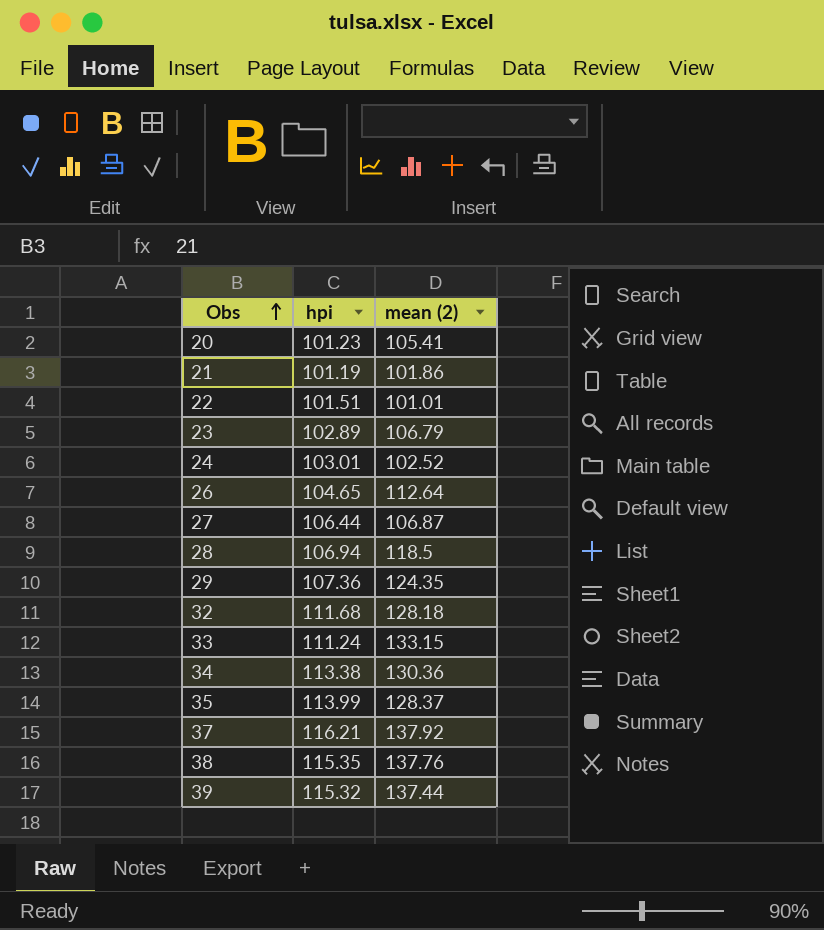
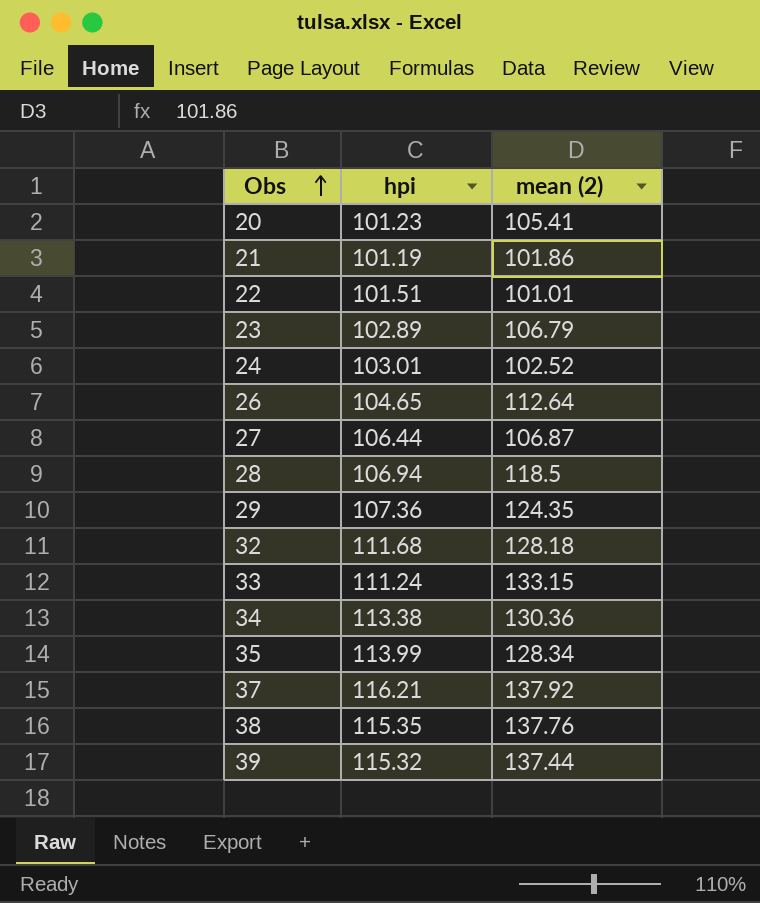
35 | mean (2): 128.37 -> 128.34

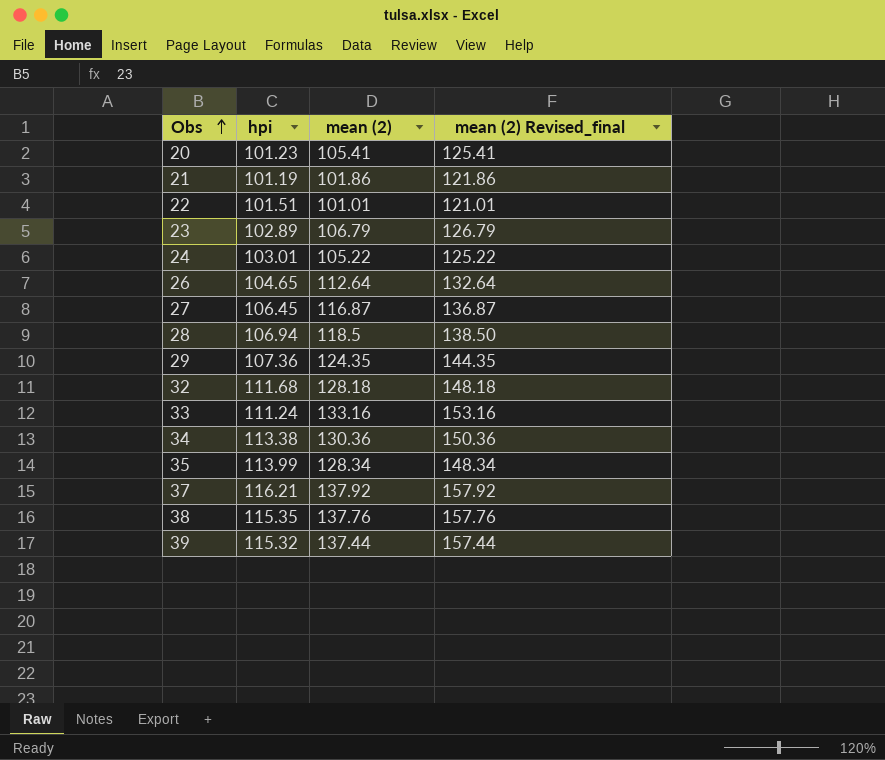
column mean (2) Revised_final | formula: none -> [mean (2)] + 20
24 | mean (2): 102.52 -> 105.22
27 | hpi: 106.44 -> 106.45
27 | mean (2): 106.87 -> 116.87
33 | mean (2): 133.15 -> 133.16

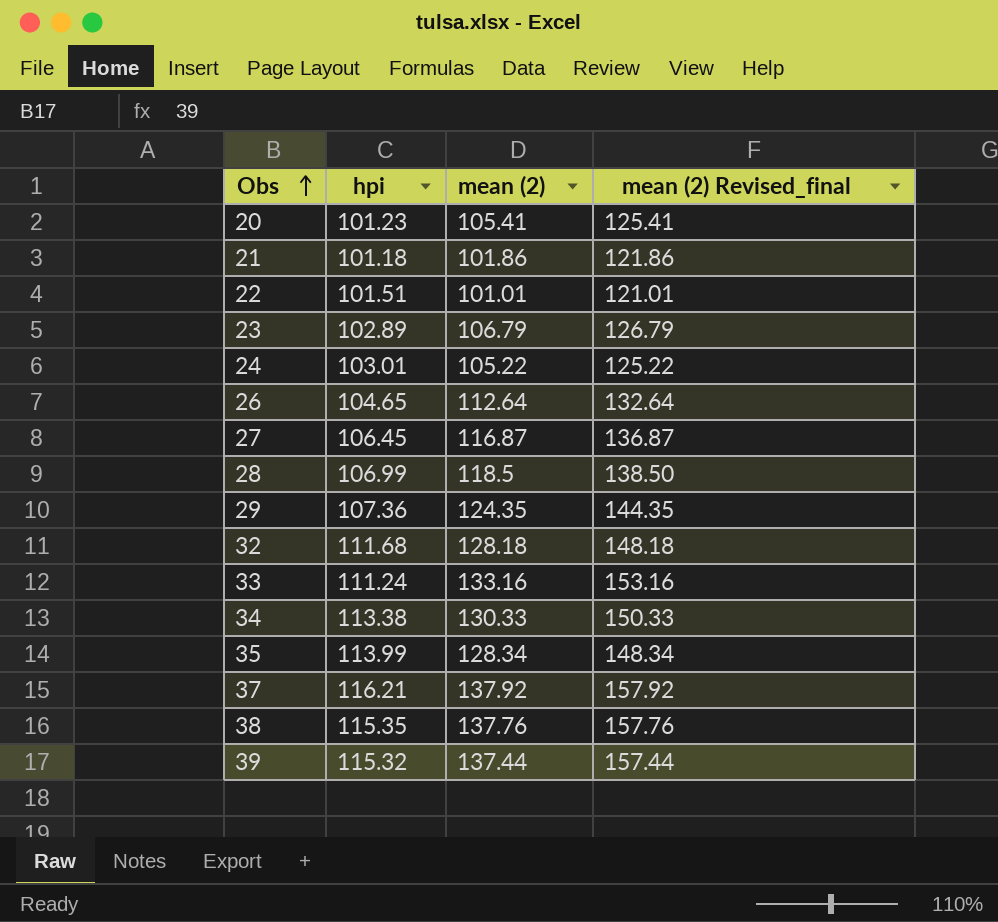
21 | hpi: 101.19 -> 101.18
28 | hpi: 106.94 -> 106.99
34 | mean (2): 130.36 -> 130.33
34 | mean (2) Revised_final: 150.36 -> 150.33

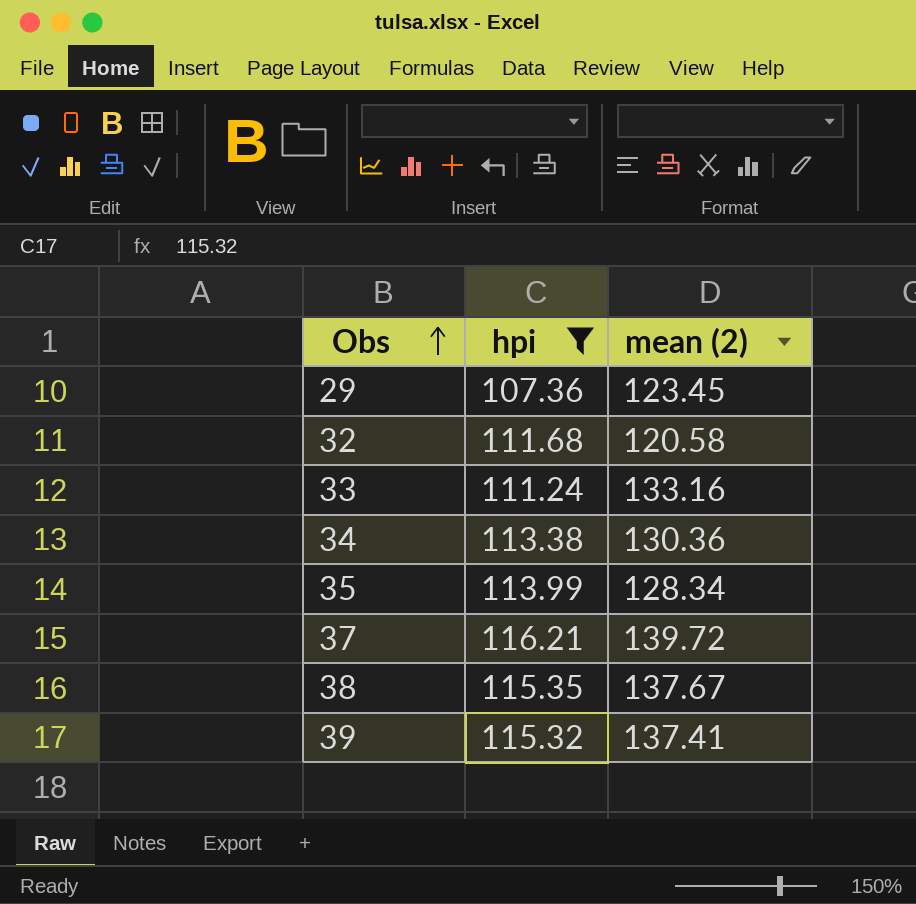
filter: none -> hpi >= 107.36
column mean (2) Revised_final | formula: [mean (2)] + 20 -> none
29 | mean (2): 124.35 -> 123.45
32 | mean (2): 128.18 -> 120.58
34 | mean (2): 130.33 -> 130.36
37 | mean (2): 137.92 -> 139.72
38 | mean (2): 137.76 -> 137.67
39 | mean (2): 137.44 -> 137.41

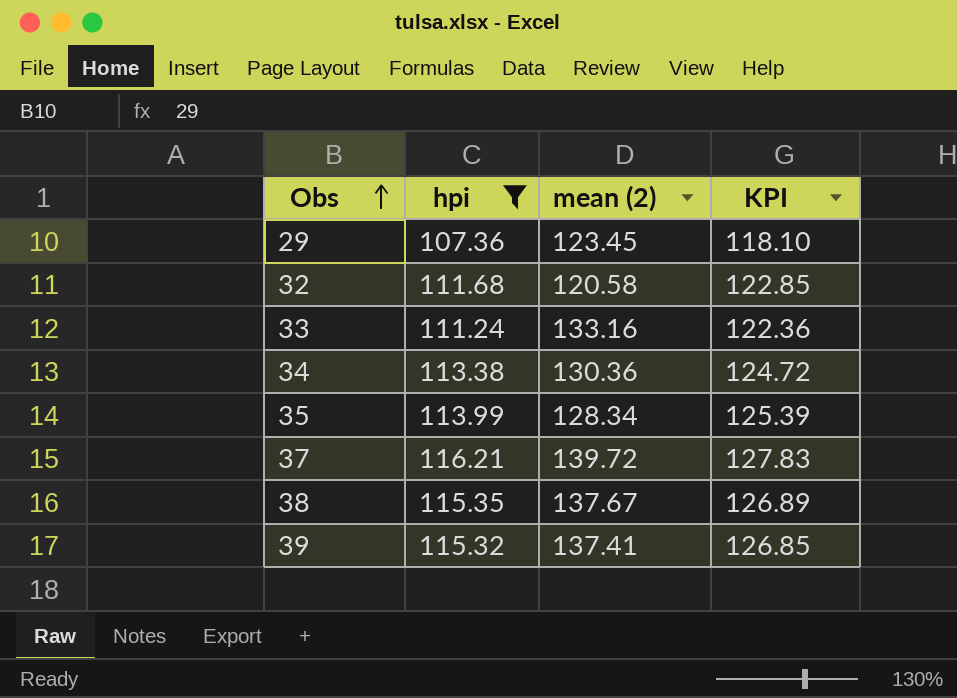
column KPI | formula: none -> [hpi] * 1.1

